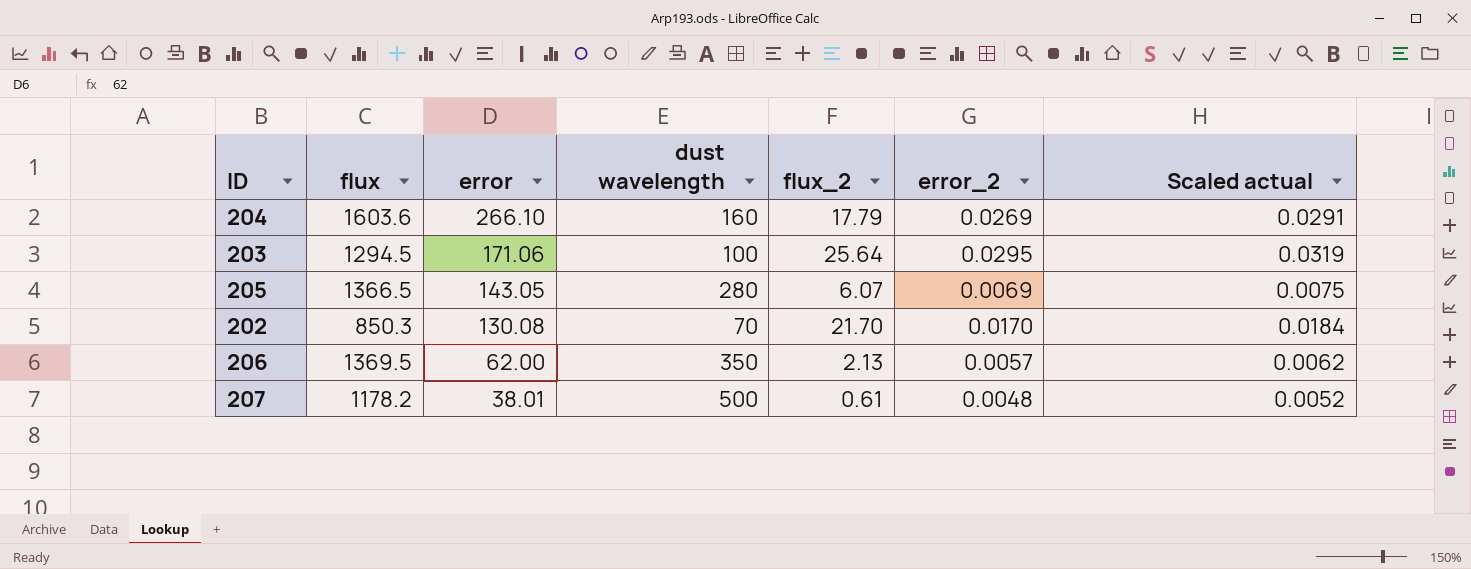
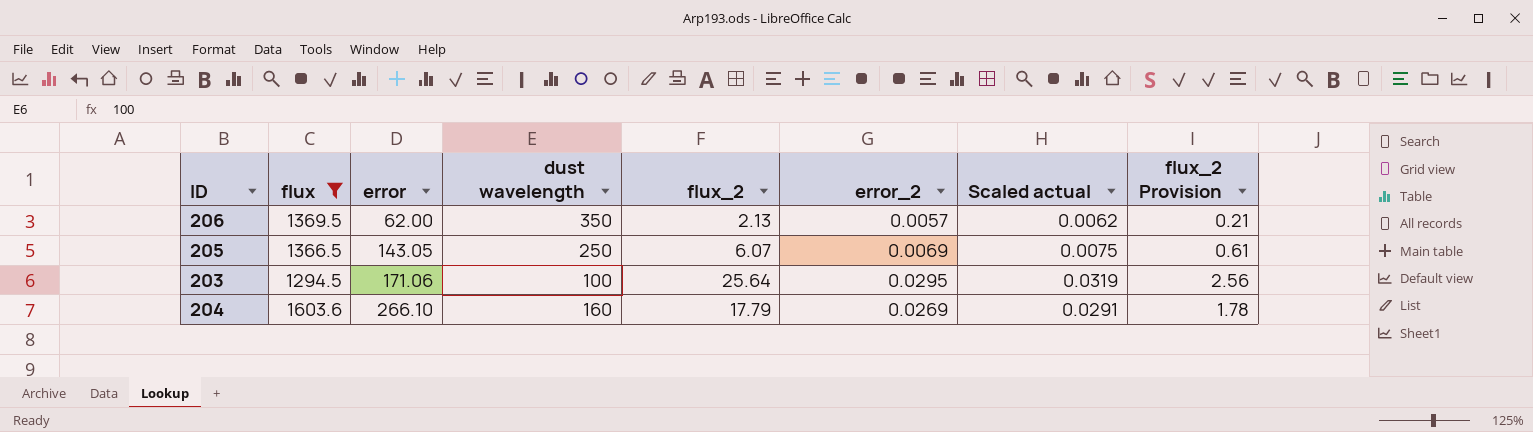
filter: none -> flux >= 1294.5
row order: error descending -> error ascending
column flux_2 Provision | formula: none -> [flux_2] * 0.1
205 | dust wavelength: 280 -> 250

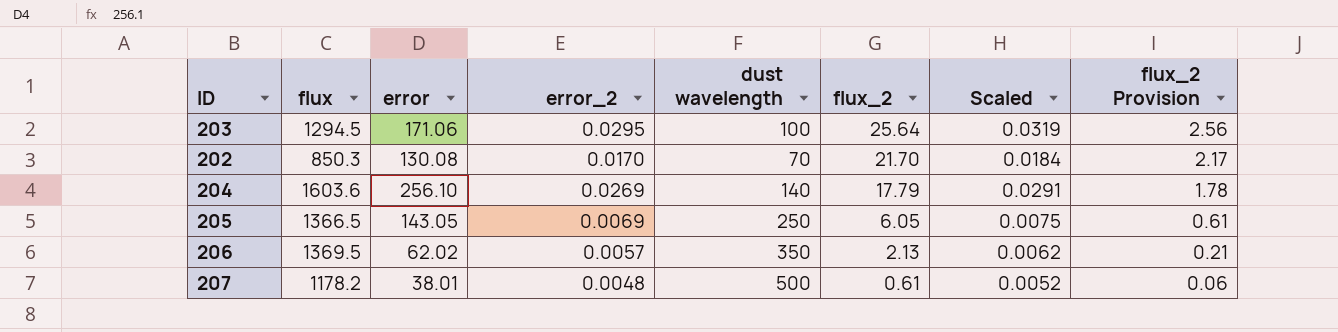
filter: flux >= 1294.5 -> none
row order: error ascending -> flux_2 descending
column error_2 | position: 6 -> 4
column name: Scaled actual -> Scaled
204 | error: 266.10 -> 256.10
204 | dust wavelength: 160 -> 140
205 | flux_2: 6.07 -> 6.05
206 | error: 62.00 -> 62.02

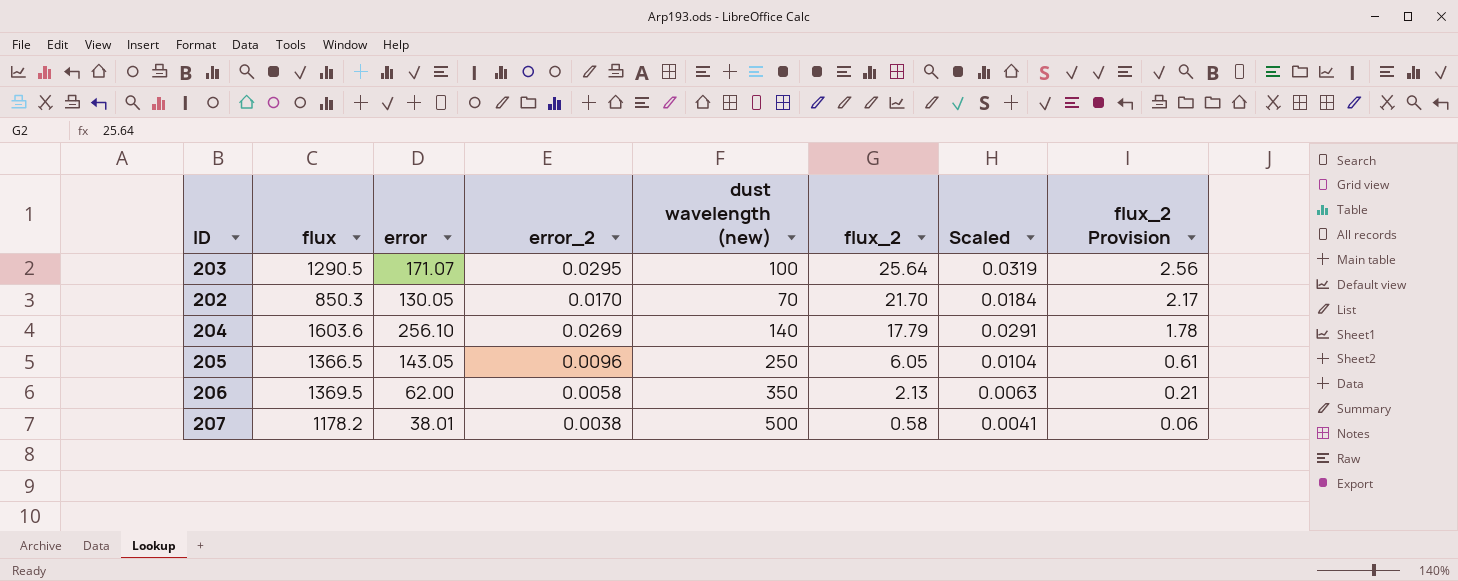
column name: dust wavelength -> dust wavelength (new)
203 | flux: 1294.5 -> 1290.5
203 | error: 171.06 -> 171.07
202 | error: 130.08 -> 130.05
205 | error_2: 0.0069 -> 0.0096
205 | Scaled: 0.0075 -> 0.0104
206 | error: 62.02 -> 62.00
206 | error_2: 0.0057 -> 0.0058
206 | Scaled: 0.0062 -> 0.0063
207 | error_2: 0.0048 -> 0.0038
207 | flux_2: 0.61 -> 0.58
207 | Scaled: 0.0052 -> 0.0041

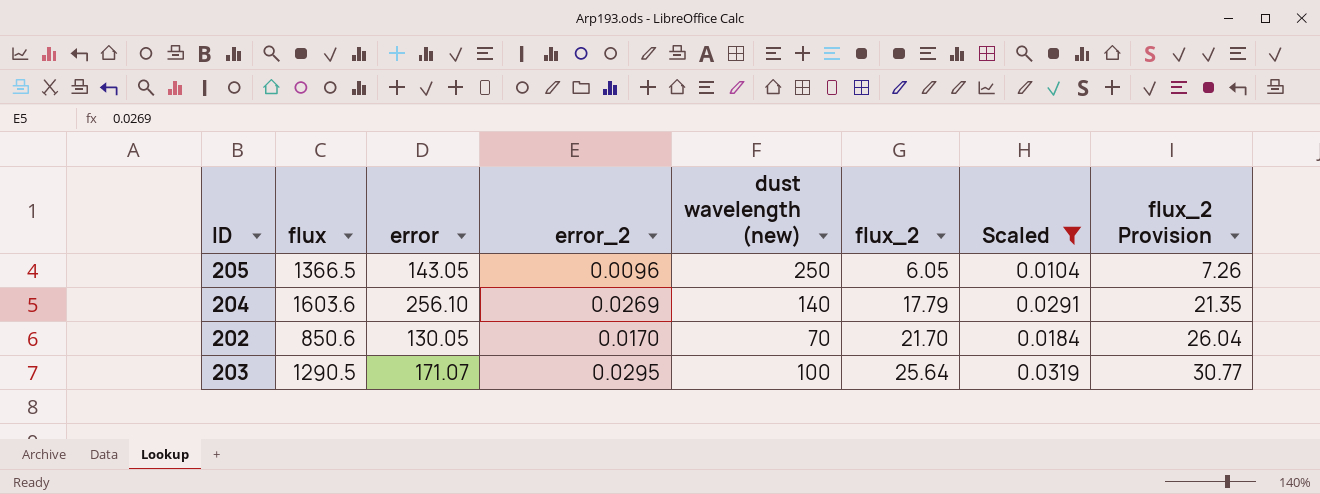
filter: none -> Scaled >= 0.0104
row order: flux_2 descending -> flux_2 ascending
column flux_2 Provision | formula: [flux_2] * 0.1 -> [flux_2] * 1.2
202 | flux: 850.3 -> 850.6

